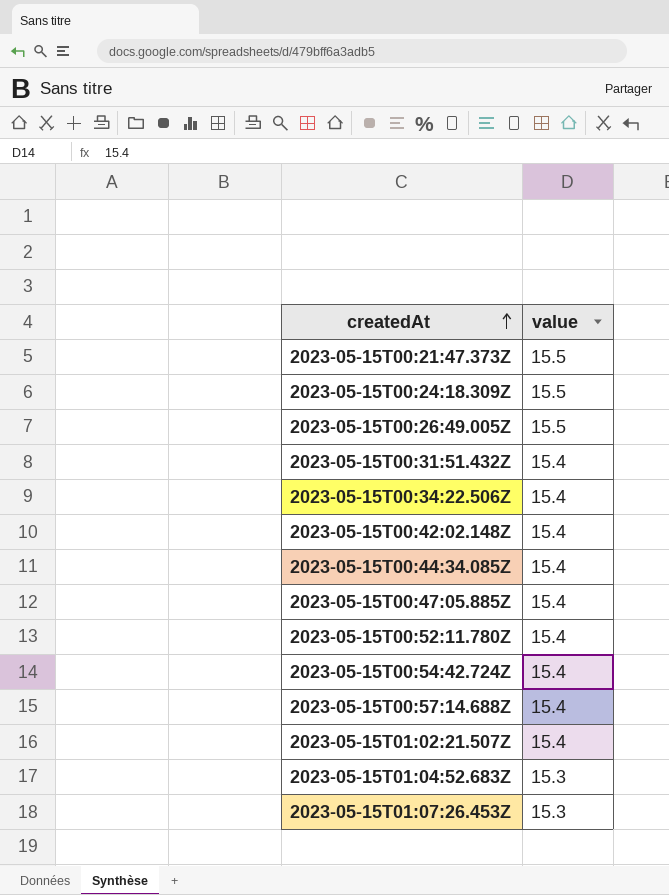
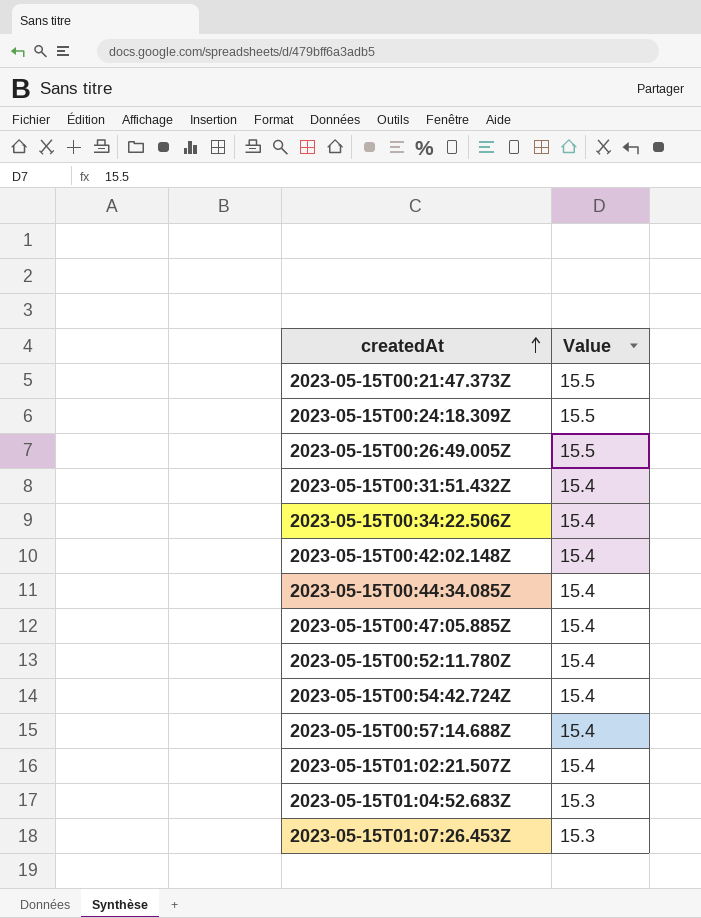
column name: value -> Value

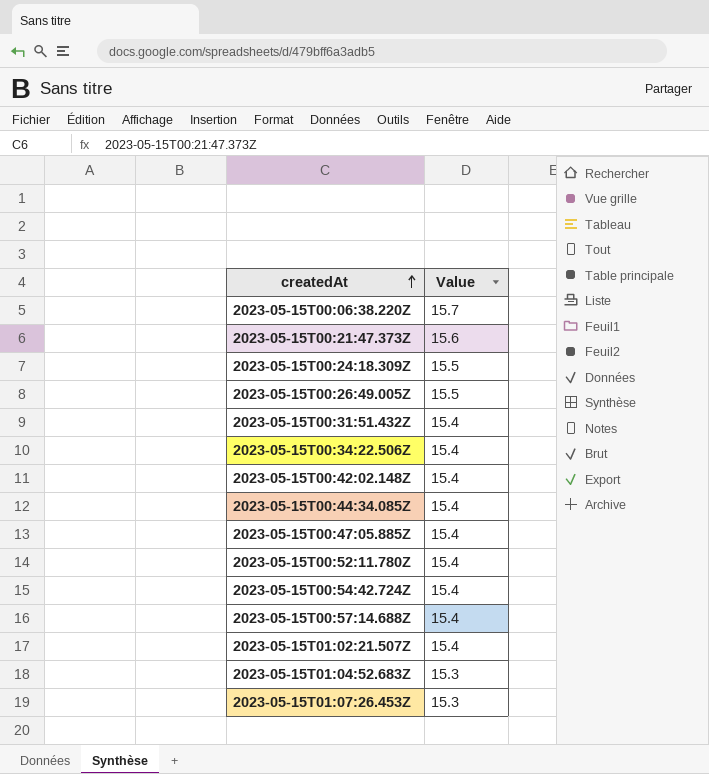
row 2023-05-15T00:06:38.220Z: none -> 15.7
2023-05-15T00:21:47.373Z | Value: 15.5 -> 15.6

